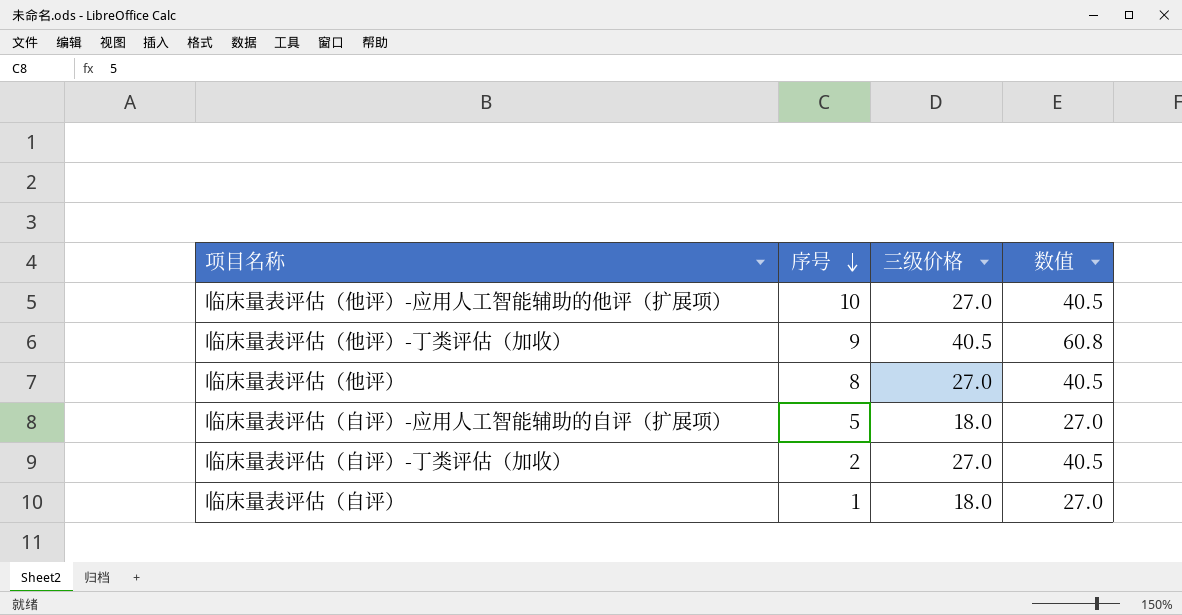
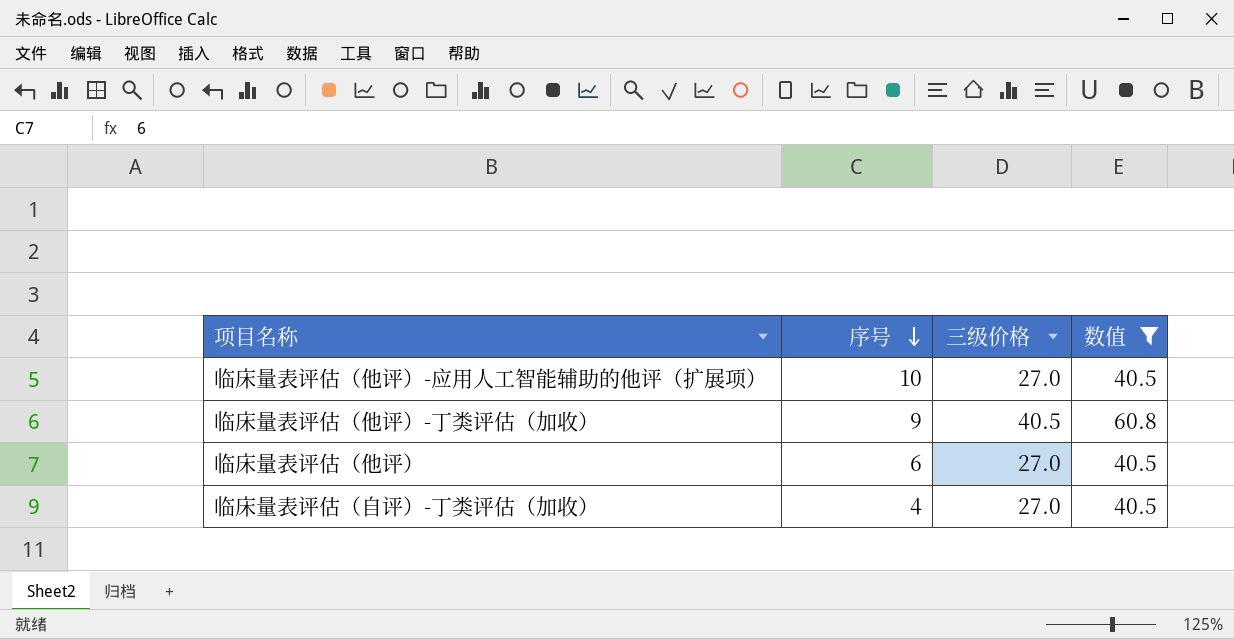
filter: none -> 数值 != 27.0
临床量表评估（他评） | 序号: 8 -> 6
临床量表评估（自评）-丁类评估（加收） | 序号: 2 -> 4

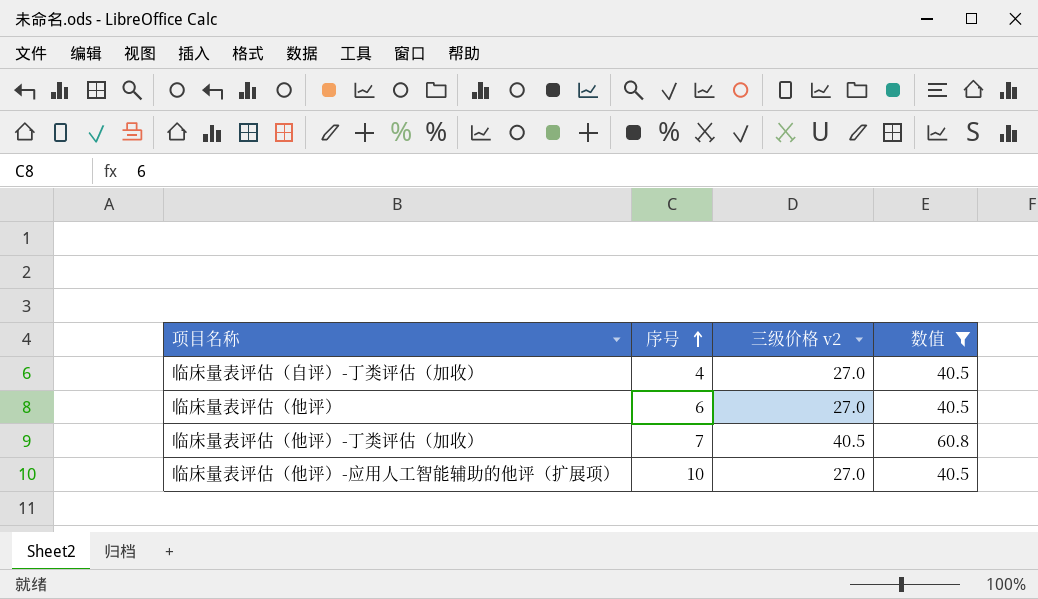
row order: 序号 descending -> 序号 ascending
column name: 三级价格 -> 三级价格 v2
临床量表评估（他评）-丁类评估（加收） | 序号: 9 -> 7

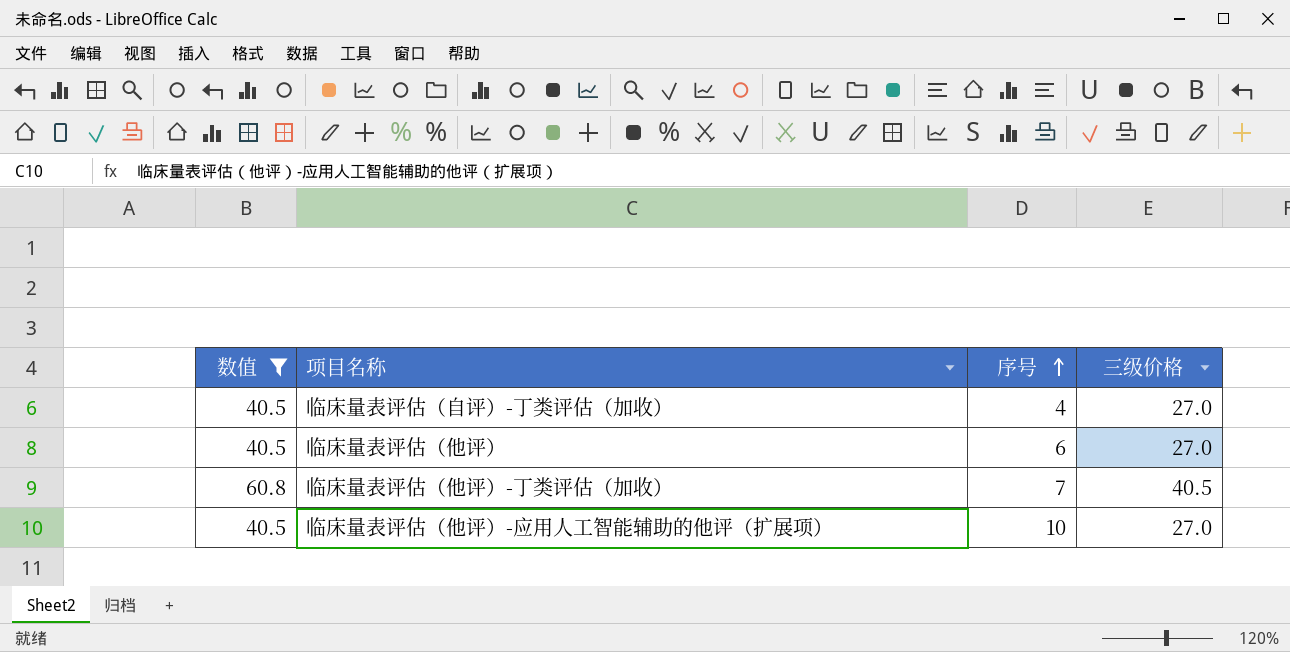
column 数值 | position: 4 -> 1
column name: 三级价格 v2 -> 三级价格

